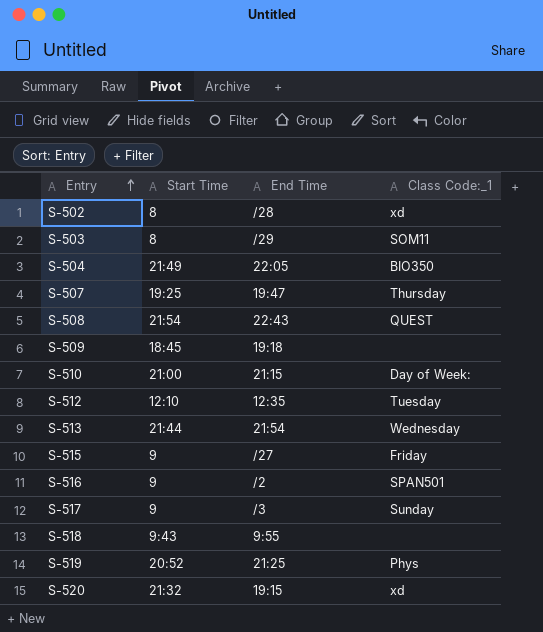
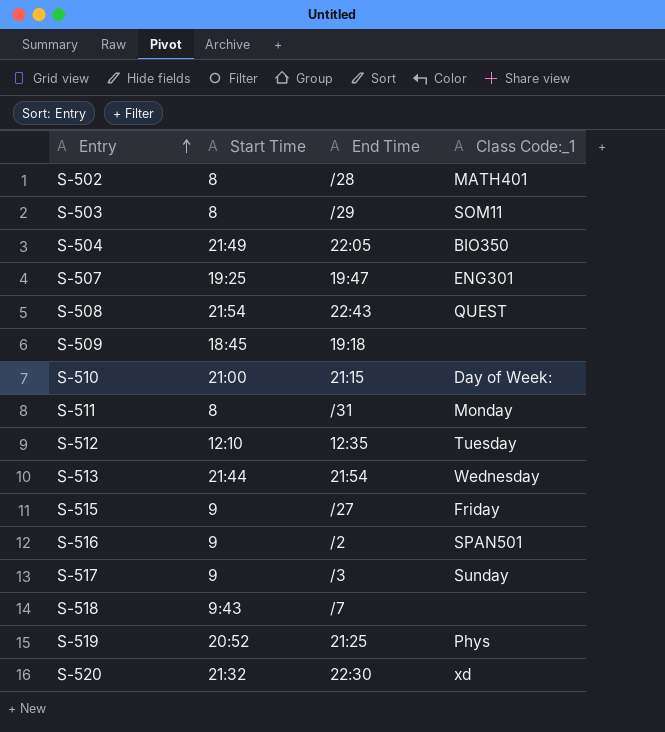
S-502 | Class Code:_1: xd -> MATH401
S-507 | Class Code:_1: Thursday -> ENG301
row S-511: none -> 8 | /31 | Monday
S-518 | End Time: 9:55 -> /7
S-520 | End Time: 19:15 -> 22:30

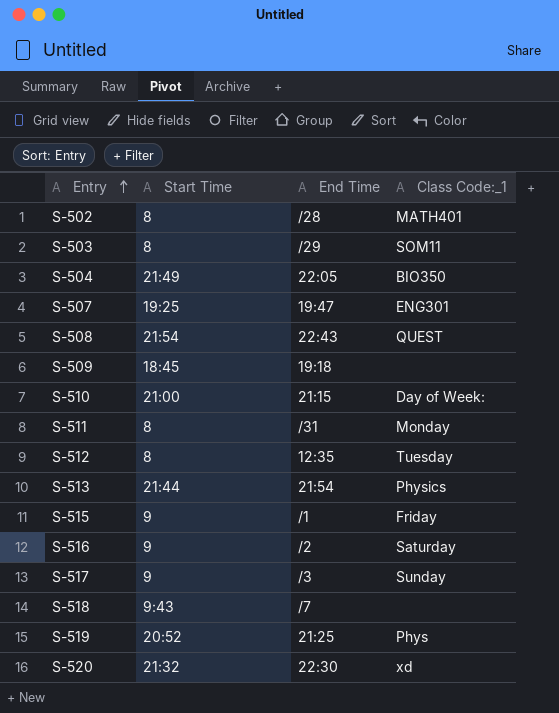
S-512 | Start Time: 12:10 -> 8
S-513 | Class Code:_1: Wednesday -> Physics
S-515 | End Time: /27 -> /1
S-516 | Class Code:_1: SPAN501 -> Saturday

